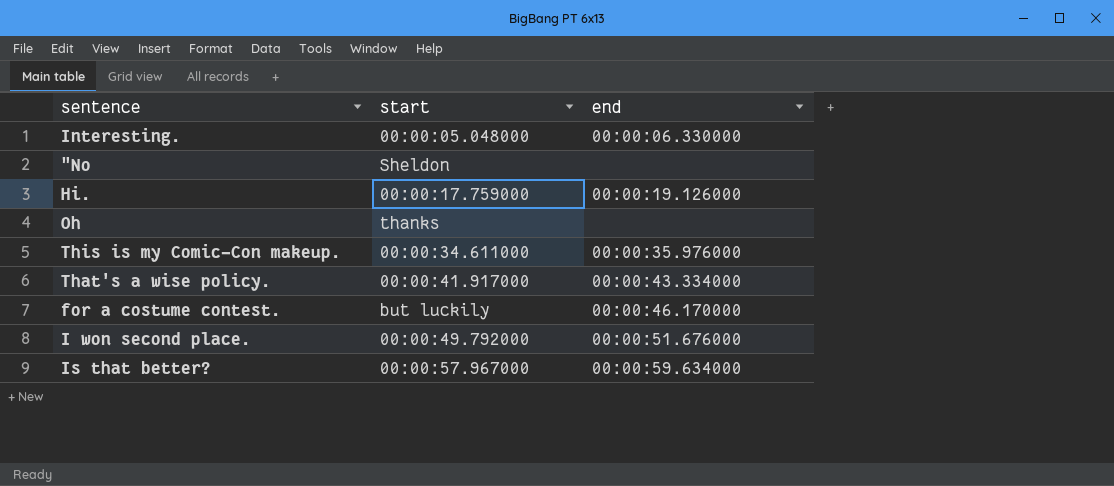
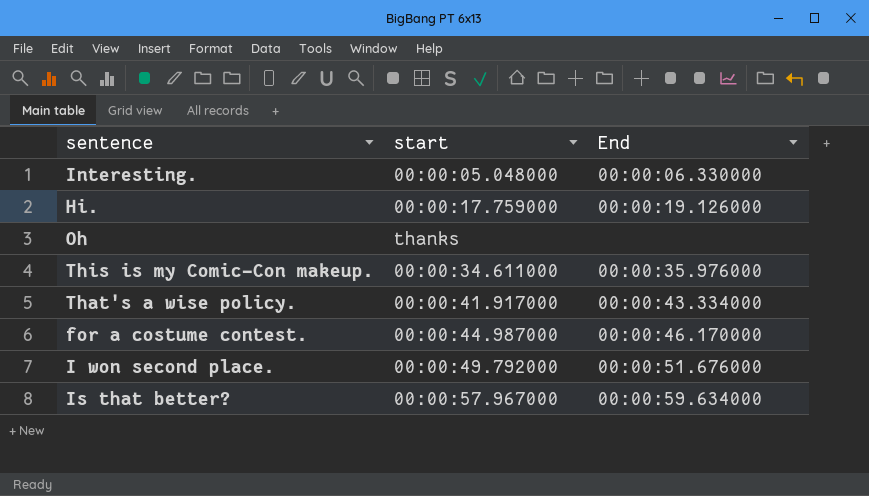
column name: end -> End
row "No: Sheldon | none -> none
for a costume contest. | start: but luckily -> 00:00:44.987000

